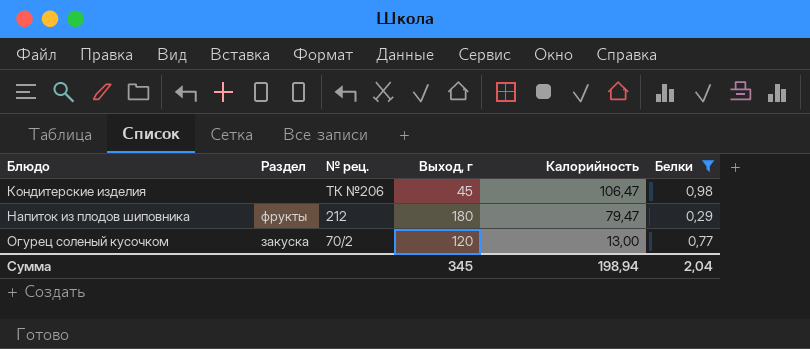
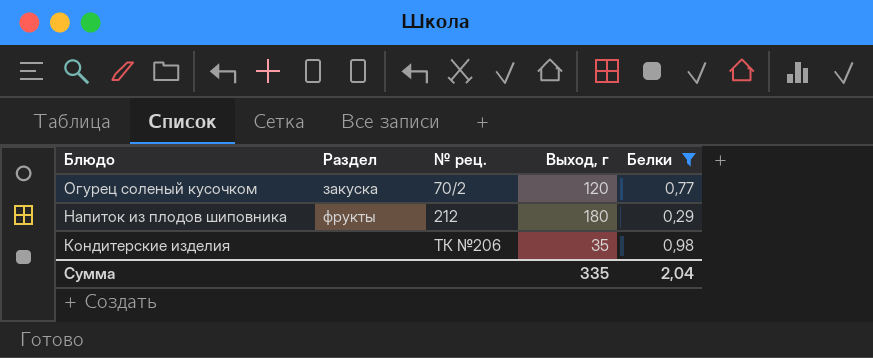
row order: Блюдо ascending -> Блюдо descending
column Калорийность | position: 5 -> none
Кондитерские изделия | Выход, г: 45 -> 35
Сумма | Выход, г: 345 -> 335

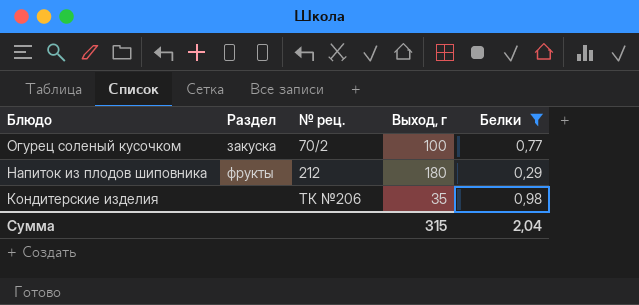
Огурец соленый кусочком | Выход, г: 120 -> 100
Сумма | Выход, г: 335 -> 315

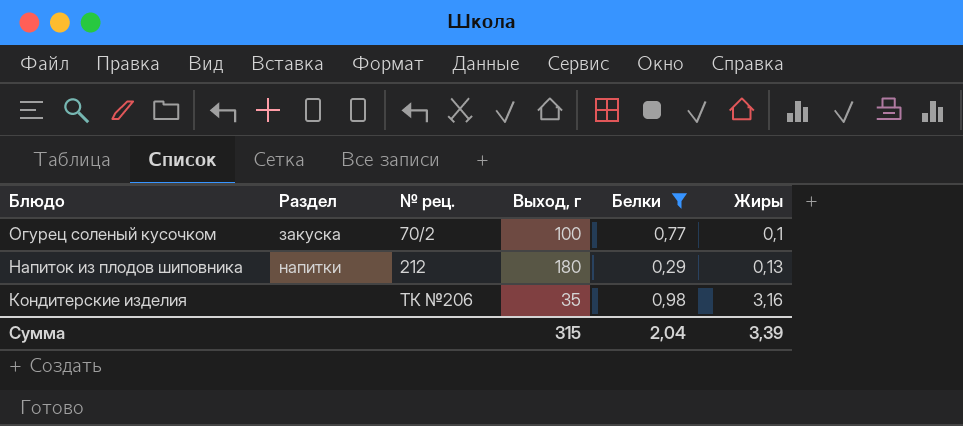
column Жиры | position: none -> 6
Напиток из плодов шиповника | Раздел: фрукты -> напитки

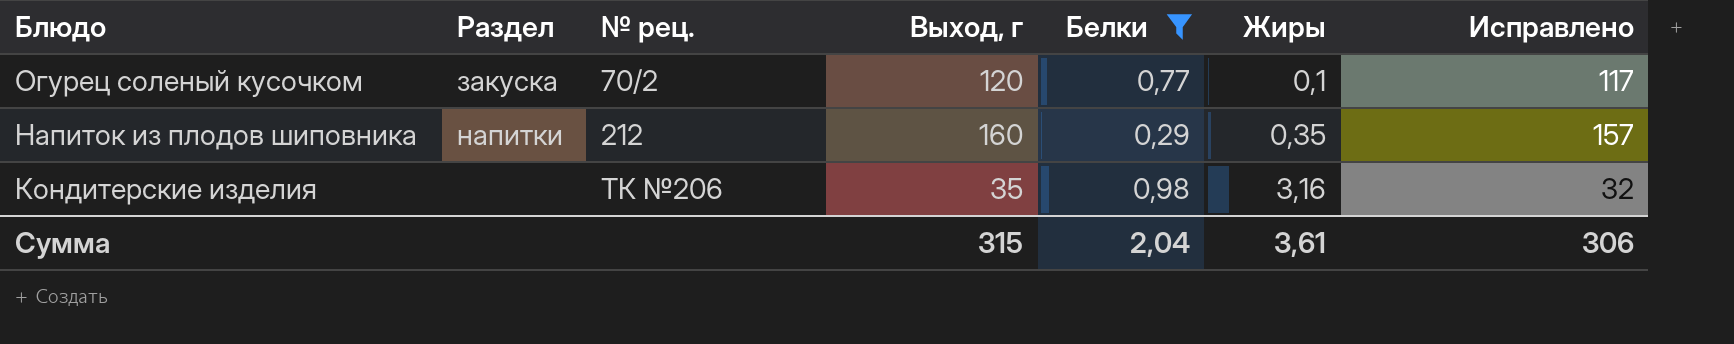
column Исправлено | formula: none -> [Выход, г] - 3
Огурец соленый кусочком | Выход, г: 100 -> 120
Напиток из плодов шиповника | Выход, г: 180 -> 160
Напиток из плодов шиповника | Жиры: 0,13 -> 0,35
Сумма | Жиры: 3,39 -> 3,61

